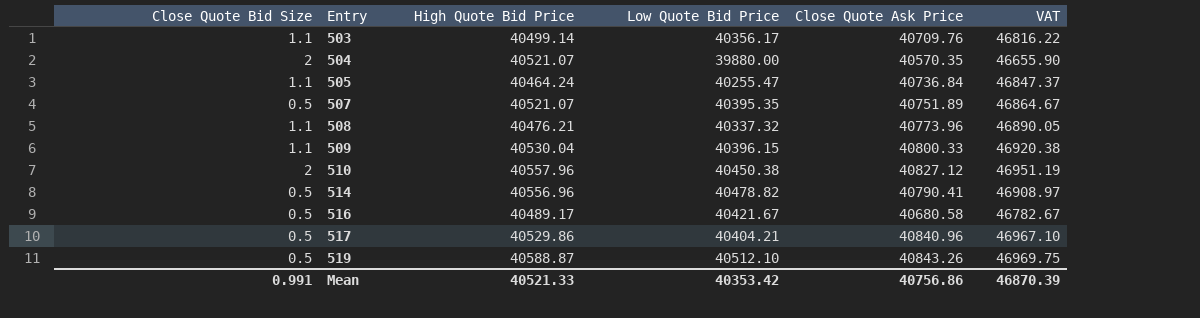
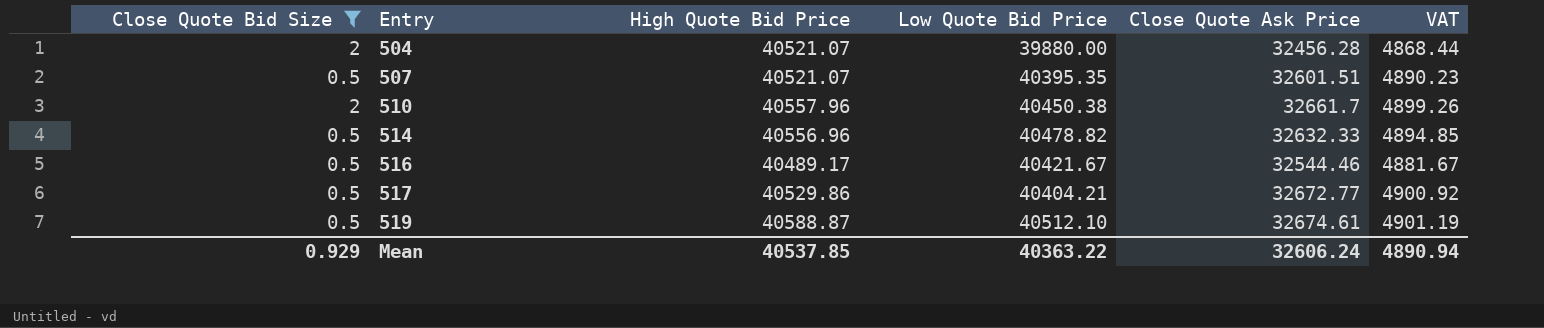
filter: none -> Close Quote Bid Size != 1.1
column VAT | formula: [Close Quote Ask Price] * 1.15 -> [Close Quote Ask Price] * 0.15
504 | Close Quote Ask Price: 40570.35 -> 32456.28
507 | Close Quote Ask Price: 40751.89 -> 32601.51
510 | Close Quote Ask Price: 40827.12 -> 32661.7
514 | Close Quote Ask Price: 40790.41 -> 32632.33
516 | Close Quote Ask Price: 40680.58 -> 32544.46
517 | Close Quote Ask Price: 40840.96 -> 32672.77
519 | Close Quote Ask Price: 40843.26 -> 32674.61
Mean | Close Quote Bid Size: 0.991 -> 0.929
Mean | High Quote Bid Price: 40521.33 -> 40537.85
Mean | Low Quote Bid Price: 40353.42 -> 40363.22
Mean | Close Quote Ask Price: 40756.86 -> 32606.24
Mean | VAT: 46870.39 -> 4890.94

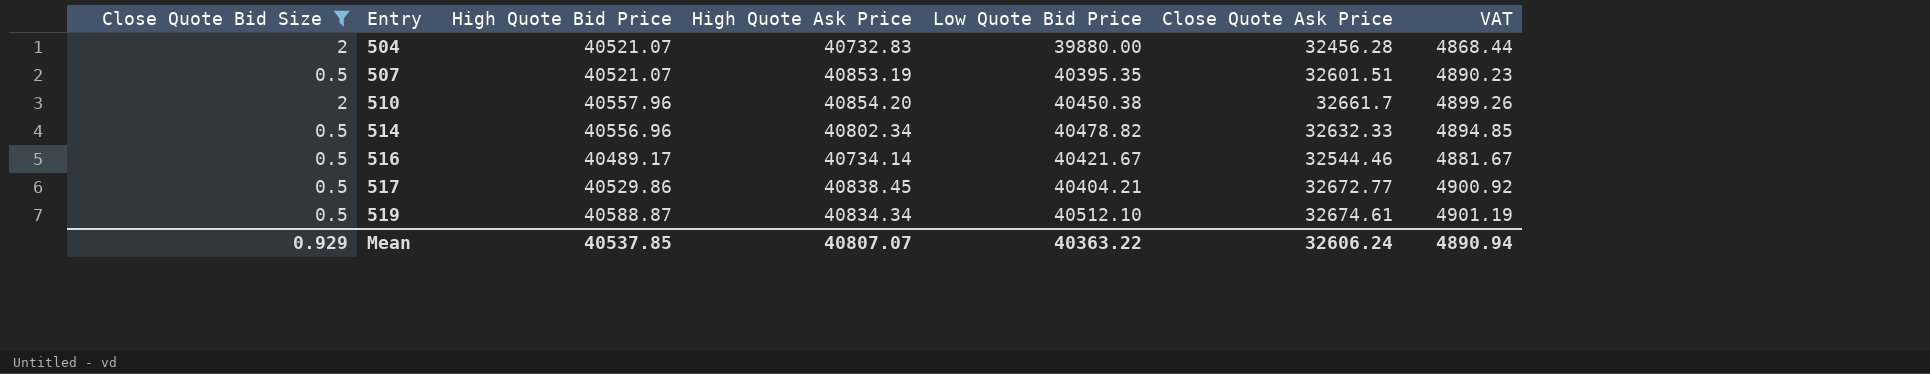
column High Quote Ask Price | position: none -> 4

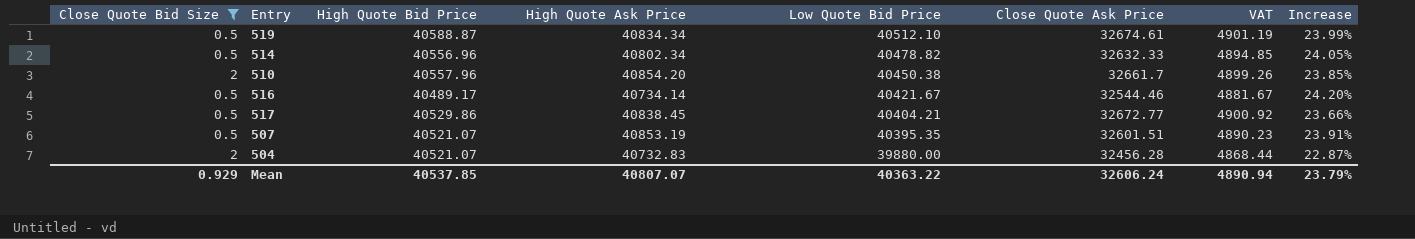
row order: Entry ascending -> Low Quote Bid Price descending
column Increase | formula: none -> ([Low Quote Bid Price] - [Close Quote Ask Price]) / [Close Quote Ask Price]

